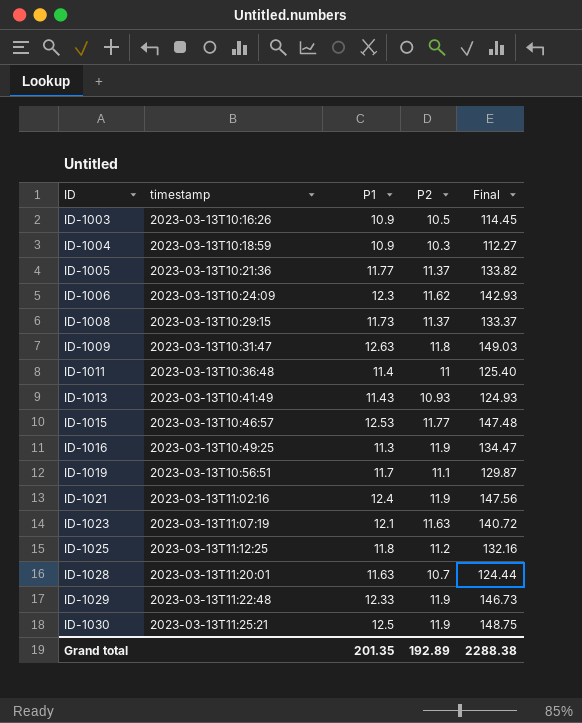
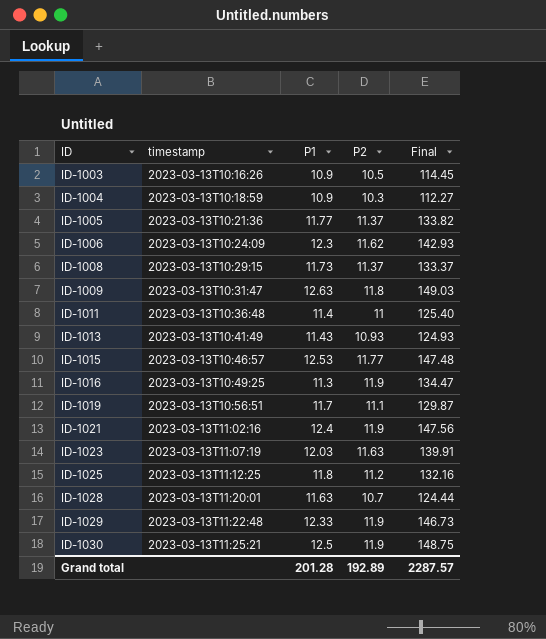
ID-1023 | P1: 12.1 -> 12.03
ID-1023 | Final: 140.72 -> 139.91
Grand total | P1: 201.35 -> 201.28
Grand total | Final: 2288.38 -> 2287.57

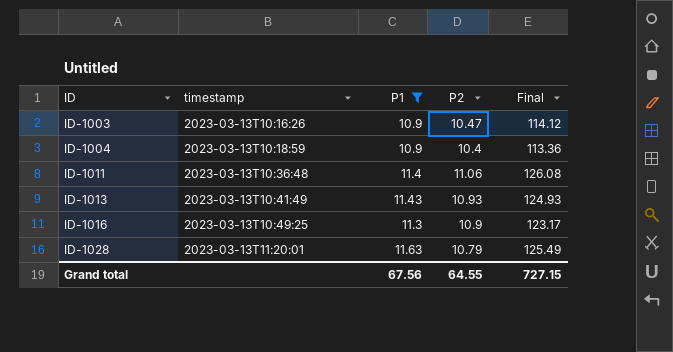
filter: none -> P1 <= 11.63
ID-1003 | P2: 10.5 -> 10.47
ID-1003 | Final: 114.45 -> 114.12
ID-1004 | P2: 10.3 -> 10.4
ID-1004 | Final: 112.27 -> 113.36
ID-1011 | P2: 11 -> 11.06
ID-1011 | Final: 125.40 -> 126.08
ID-1016 | P2: 11.9 -> 10.9
ID-1016 | Final: 134.47 -> 123.17
ID-1028 | P2: 10.7 -> 10.79
ID-1028 | Final: 124.44 -> 125.49
Grand total | P1: 201.28 -> 67.56
Grand total | P2: 192.89 -> 64.55
Grand total | Final: 2287.57 -> 727.15

